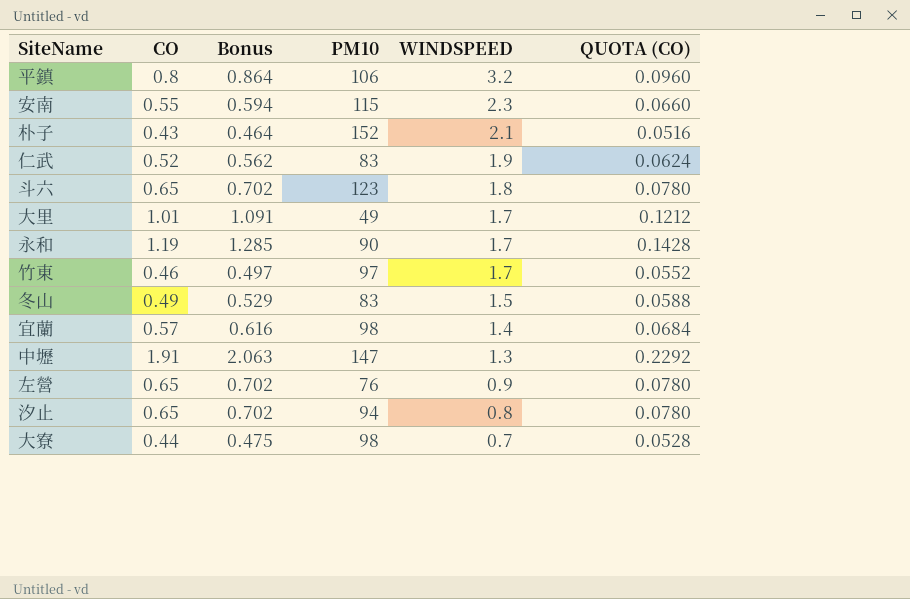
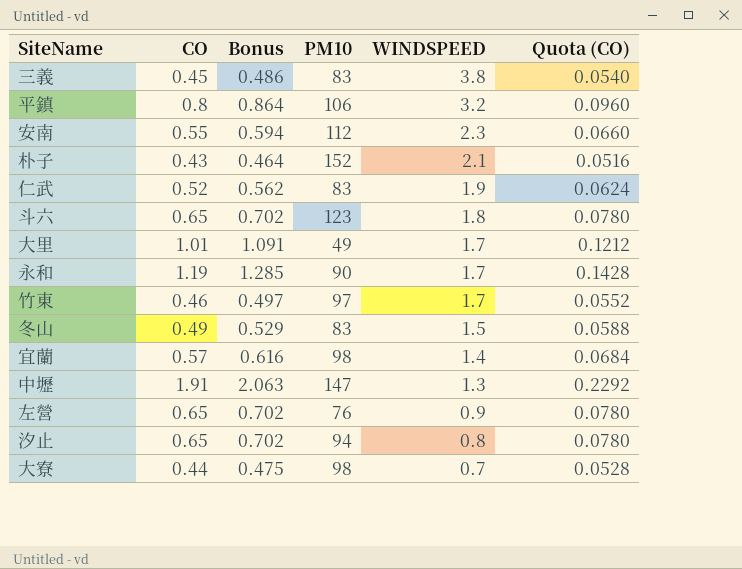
column name: QUOTA (CO) -> Quota (CO)
row 三義: none -> 0.45 | 0.486 | 83 | 3.8 | 0.0540
安南 | PM10: 115 -> 112

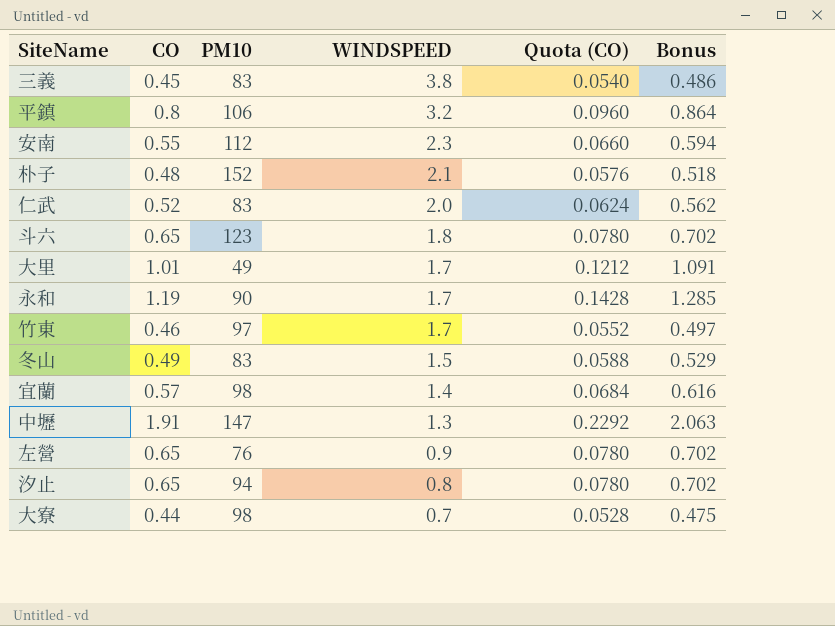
column Bonus | position: 3 -> 6
朴子 | CO: 0.43 -> 0.48
朴子 | Quota (CO): 0.0516 -> 0.0576
朴子 | Bonus: 0.464 -> 0.518
仁武 | WINDSPEED: 1.9 -> 2.0

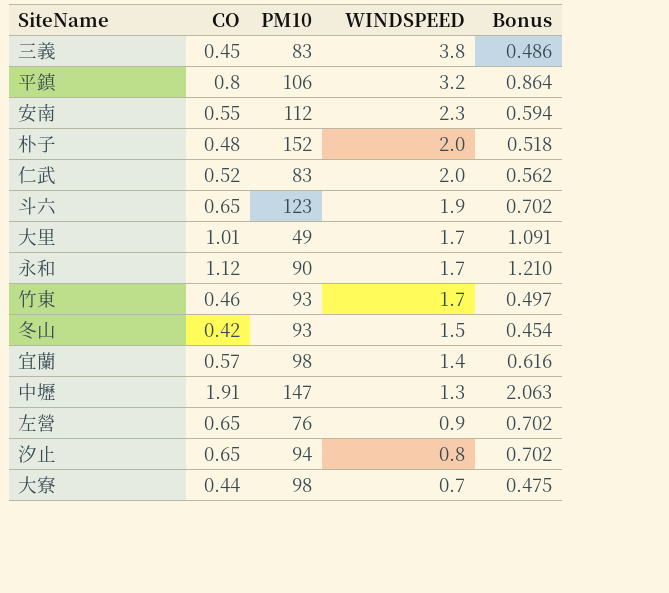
column Quota (CO) | formula: [CO] * 0.12 -> none
朴子 | WINDSPEED: 2.1 -> 2.0
斗六 | WINDSPEED: 1.8 -> 1.9
永和 | CO: 1.19 -> 1.12
永和 | Bonus: 1.285 -> 1.210
竹東 | PM10: 97 -> 93
冬山 | CO: 0.49 -> 0.42
冬山 | PM10: 83 -> 93
冬山 | Bonus: 0.529 -> 0.454

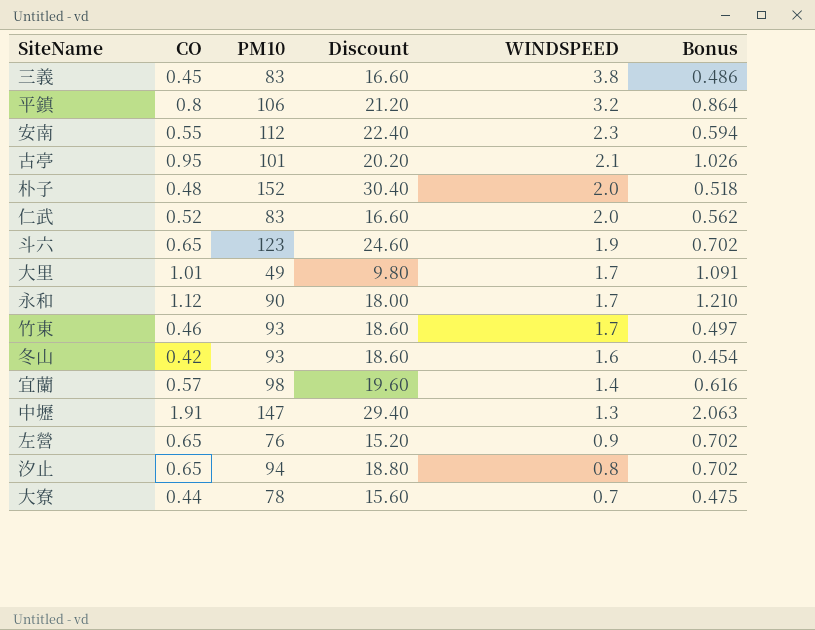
column Discount | formula: none -> [PM10] * 0.2
row 古亭: none -> 0.95 | 101 | 20.20 | 2.1 | 1.026
冬山 | WINDSPEED: 1.5 -> 1.6
大寮 | PM10: 98 -> 78

